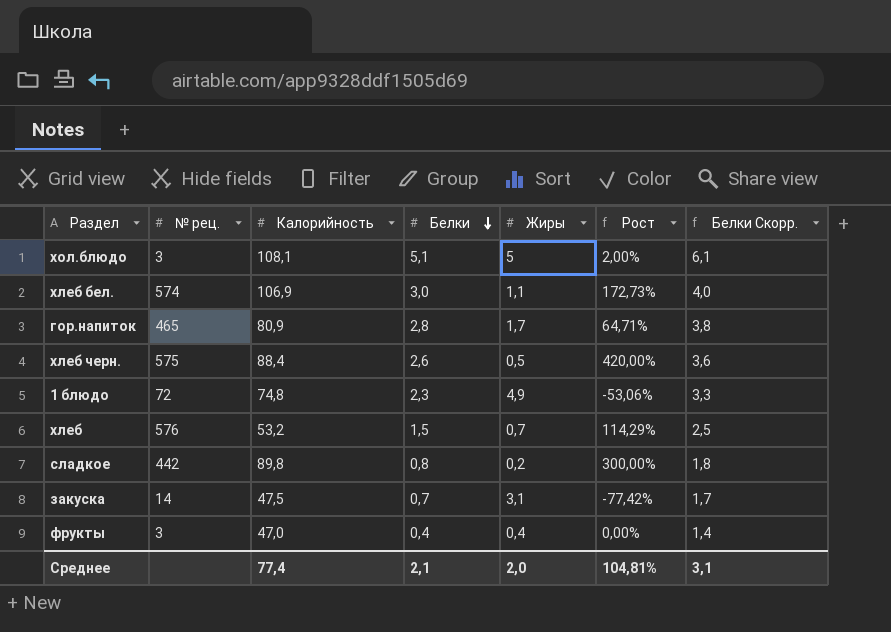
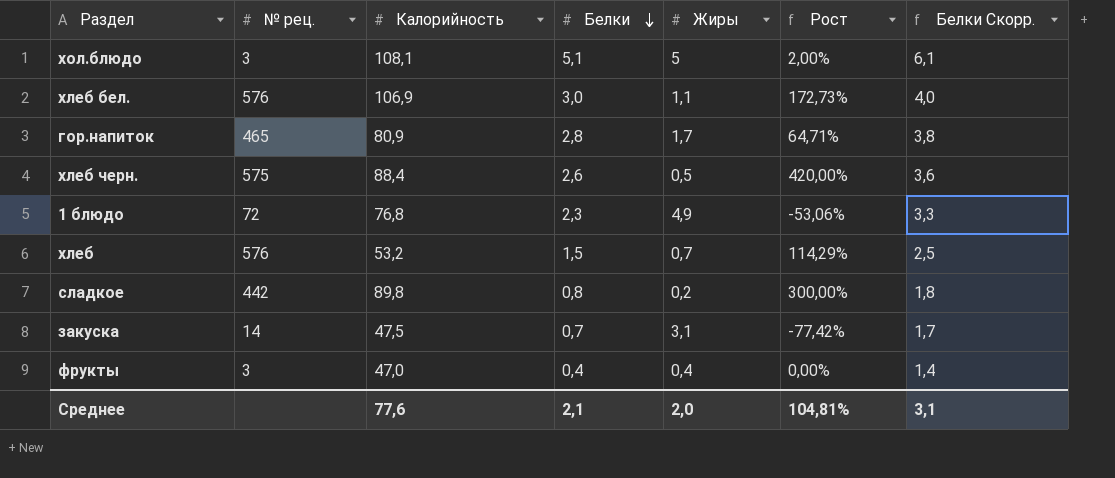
хлеб бел. | № рец.: 574 -> 576
1 блюдо | Калорийность: 74,8 -> 76,8
Среднее | Калорийность: 77,4 -> 77,6

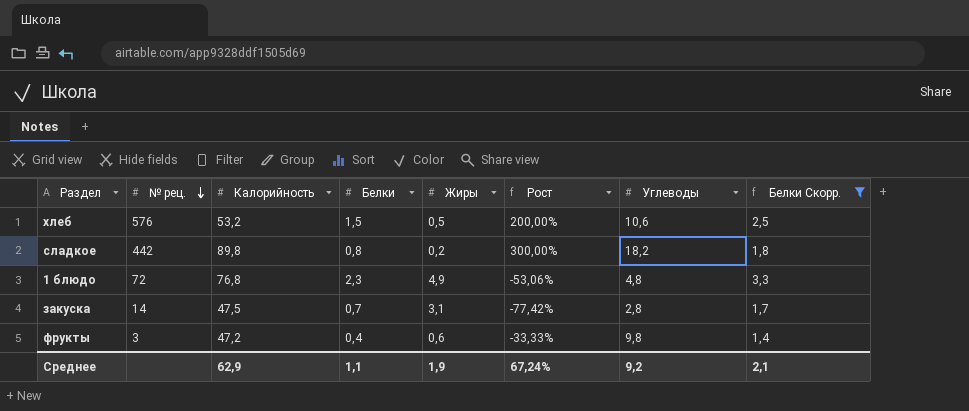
filter: none -> Белки Скорр. <= 3,3
row order: Белки descending -> № рец. descending
column Углеводы | position: none -> 7
хлеб | Жиры: 0,7 -> 0,5
хлеб | Рост: 114,29% -> 200,00%
фрукты | Калорийность: 47,0 -> 47,2
фрукты | Жиры: 0,4 -> 0,6
фрукты | Рост: 0,00% -> -33,33%
Среднее | Калорийность: 77,6 -> 62,9
Среднее | Белки: 2,1 -> 1,1
Среднее | Жиры: 2,0 -> 1,9
Среднее | Рост: 104,81% -> 67,24%
Среднее | Белки Скорр.: 3,1 -> 2,1

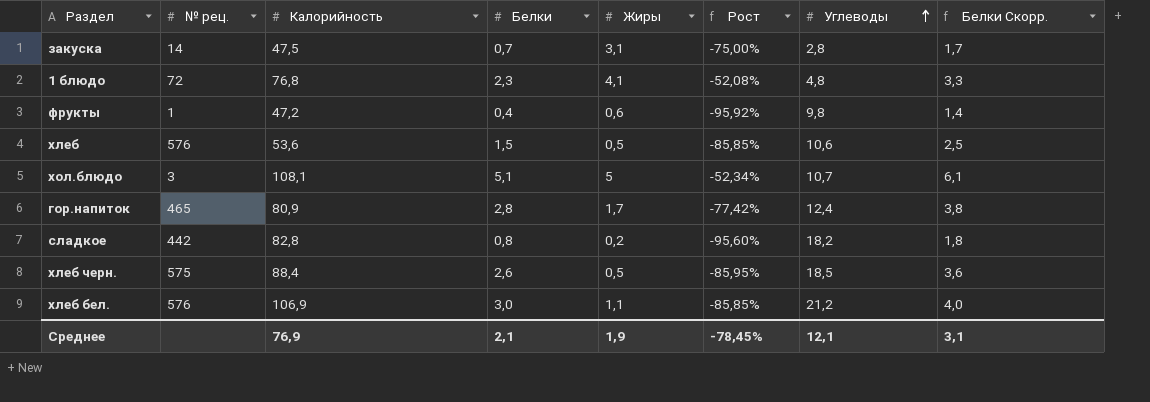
filter: Белки Скорр. <= 3,3 -> none
row order: № рец. descending -> Углеводы ascending
column Рост | formula: ([Белки] - [Жиры]) / [Жиры] -> ([Белки] - [Углеводы]) / [Углеводы]
1 блюдо | Жиры: 4,9 -> 4,1
фрукты | № рец.: 3 -> 1
хлеб | Калорийность: 53,2 -> 53,6
сладкое | Калорийность: 89,8 -> 82,8
Среднее | Калорийность: 62,9 -> 76,9
Среднее | Белки: 1,1 -> 2,1
Среднее | Рост: 67,24% -> -78,45%
Среднее | Углеводы: 9,2 -> 12,1
Среднее | Белки Скорр.: 2,1 -> 3,1

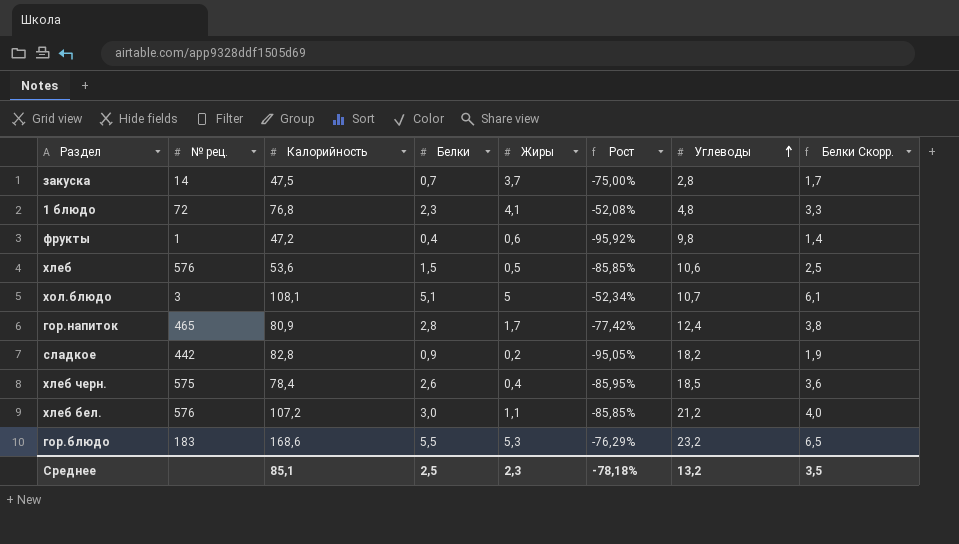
закуска | Жиры: 3,1 -> 3,7
сладкое | Белки: 0,8 -> 0,9
сладкое | Рост: -95,60% -> -95,05%
сладкое | Белки Скорр.: 1,8 -> 1,9
хлеб черн. | Калорийность: 88,4 -> 78,4
хлеб черн. | Жиры: 0,5 -> 0,4
хлеб бел. | Калорийность: 106,9 -> 107,2
row гор.блюдо: none -> 183 | 168,6 | 5,5 | 5,3 | -76,29% | 23,2 | 6,5
Среднее | Калорийность: 76,9 -> 85,1
Среднее | Белки: 2,1 -> 2,5
Среднее | Жиры: 1,9 -> 2,3
Среднее | Рост: -78,45% -> -78,18%
Среднее | Углеводы: 12,1 -> 13,2
Среднее | Белки Скорр.: 3,1 -> 3,5

